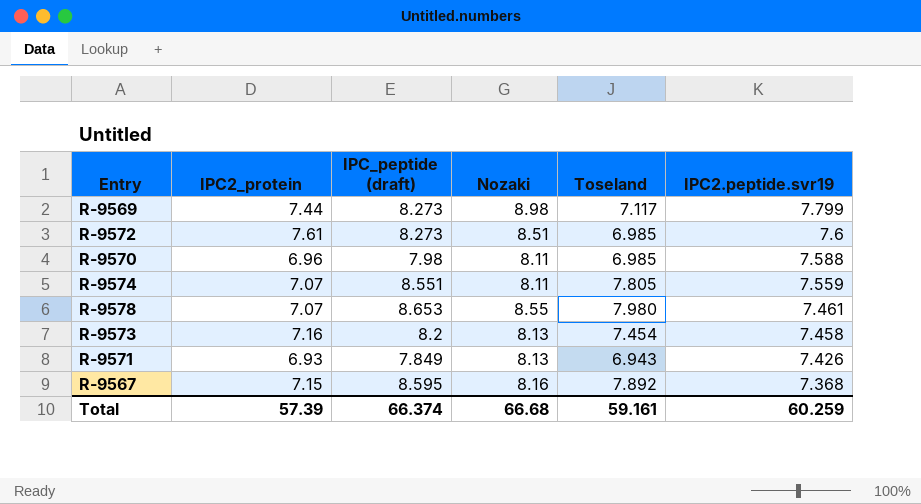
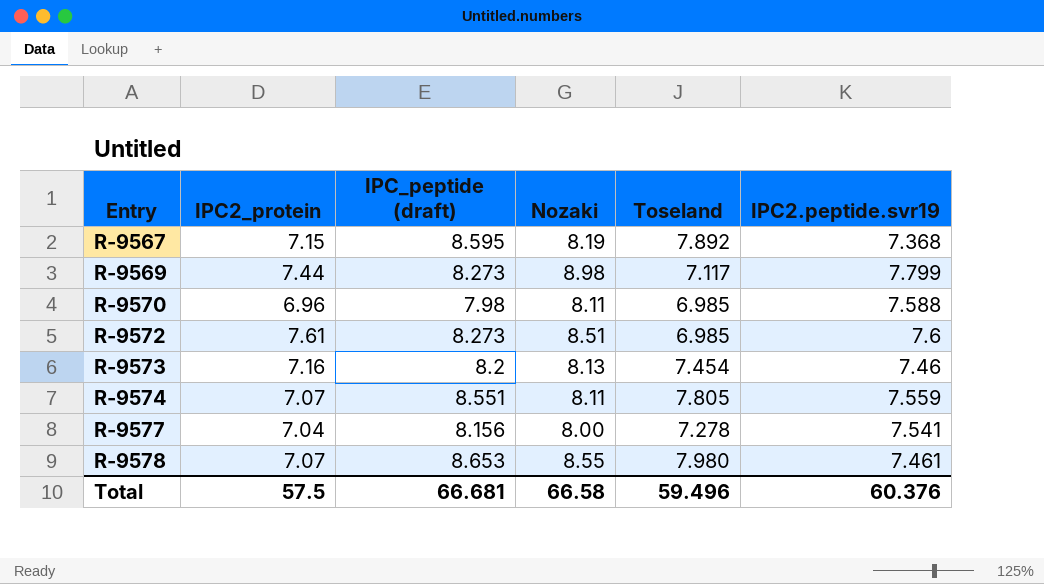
row order: IPC2.peptide.svr19 descending -> Entry ascending
row R-9571: 6.93 | 7.849 | 8.13 | 6.943 | 7.426 -> none
R-9567 | Nozaki: 8.16 -> 8.19
R-9573 | IPC2.peptide.svr19: 7.458 -> 7.46
row R-9577: none -> 7.04 | 8.156 | 8.00 | 7.278 | 7.541
Total | IPC2_protein: 57.39 -> 57.5
Total | IPC_peptide (draft): 66.374 -> 66.681
Total | Nozaki: 66.68 -> 66.58
Total | Toseland: 59.161 -> 59.496
Total | IPC2.peptide.svr19: 60.259 -> 60.376

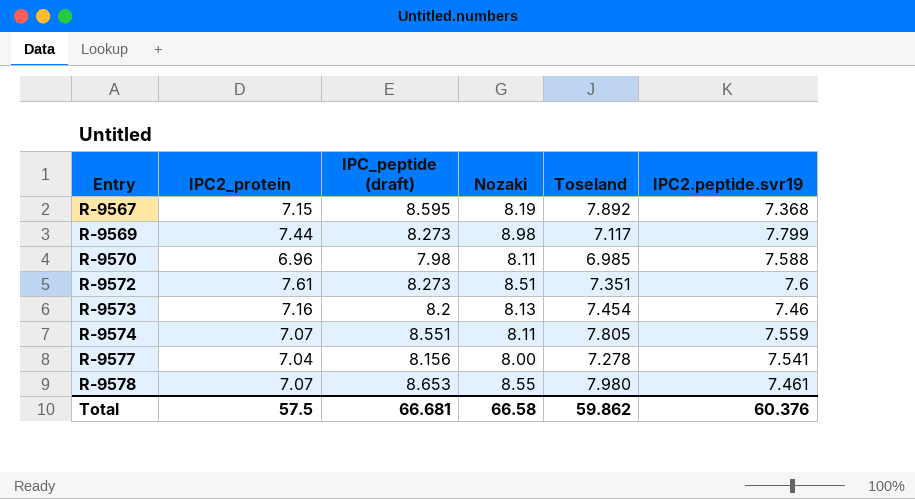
R-9572 | Toseland: 6.985 -> 7.351
Total | Toseland: 59.496 -> 59.862

